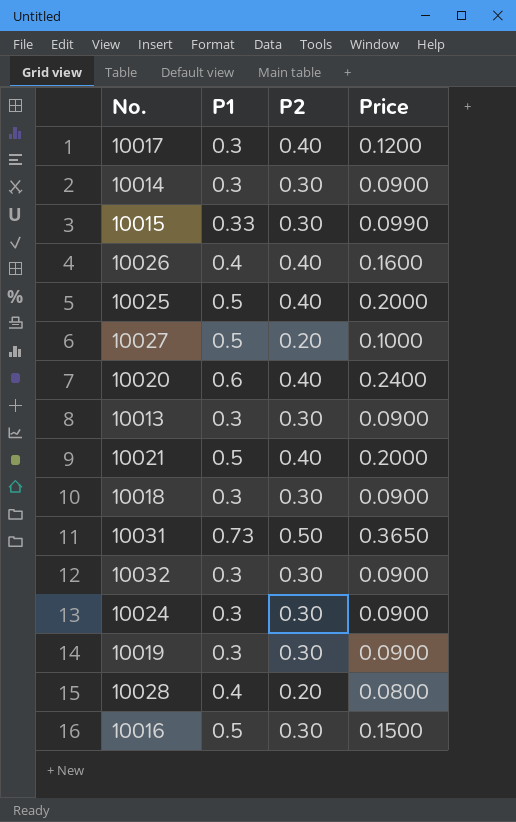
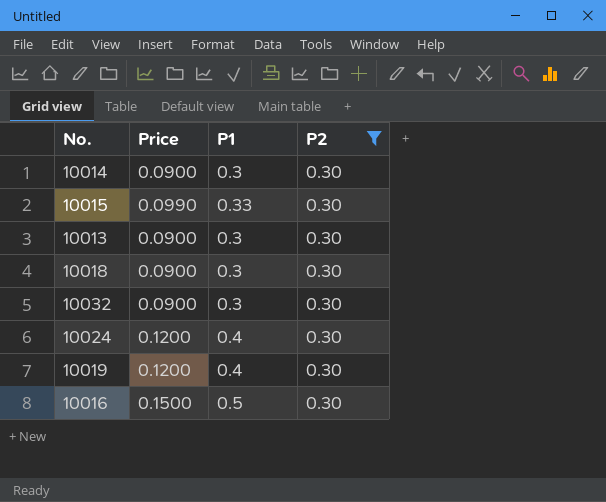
filter: none -> P2 = 0.30
column Price | position: 4 -> 2
10024 | Price: 0.0900 -> 0.1200
10024 | P1: 0.3 -> 0.4
10019 | Price: 0.0900 -> 0.1200
10019 | P1: 0.3 -> 0.4

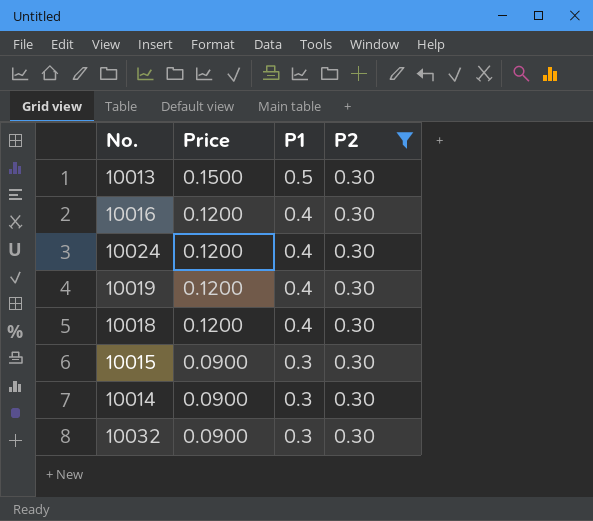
row order: none -> Price descending
10013 | Price: 0.0900 -> 0.1500
10013 | P1: 0.3 -> 0.5
10016 | Price: 0.1500 -> 0.1200
10016 | P1: 0.5 -> 0.4
10018 | Price: 0.0900 -> 0.1200
10018 | P1: 0.3 -> 0.4
10015 | Price: 0.0990 -> 0.0900
10015 | P1: 0.33 -> 0.3

